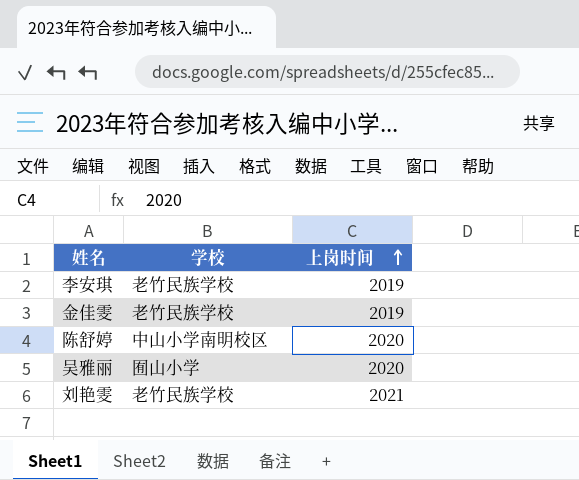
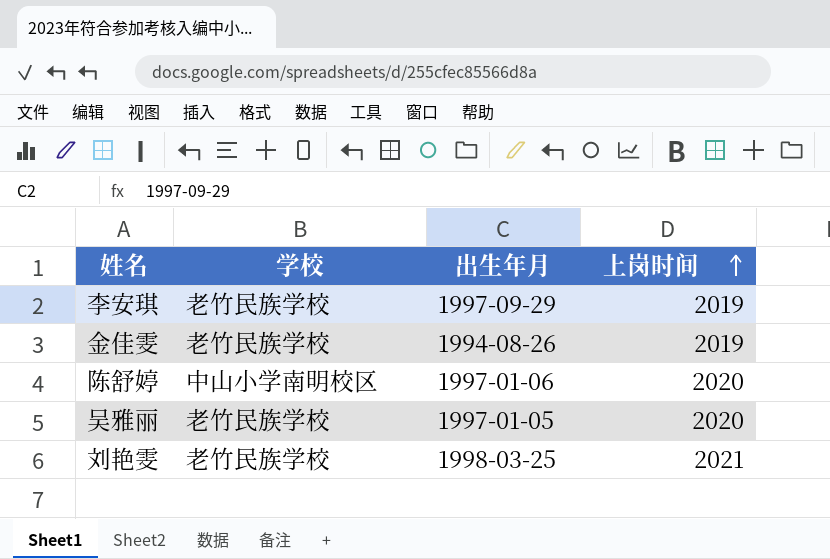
column 出生年月 | position: none -> 3
吴雅丽 | 学校: 囿山小学 -> 老竹民族学校

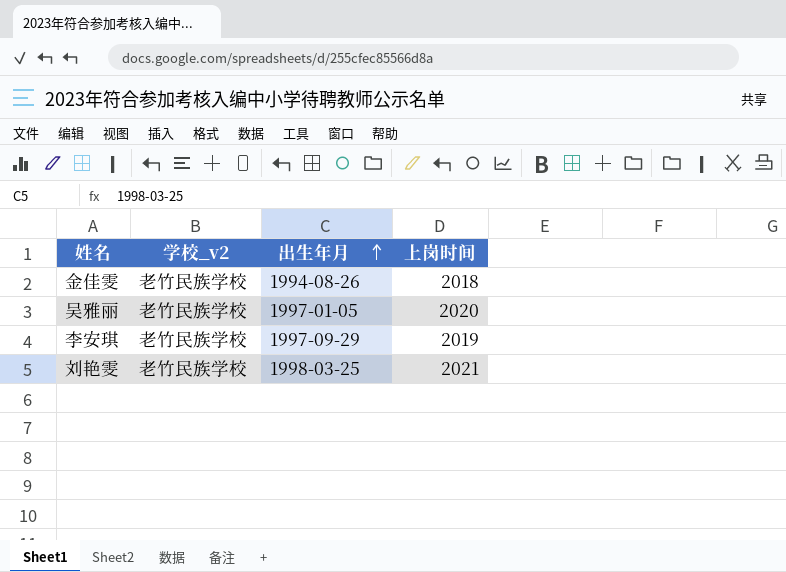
row order: 上岗时间 ascending -> 出生年月 ascending
column name: 学校 -> 学校_v2
row 陈舒婷: 中山小学南明校区 | 1997-01-06 | 2020 -> none
金佳雯 | 上岗时间: 2019 -> 2018

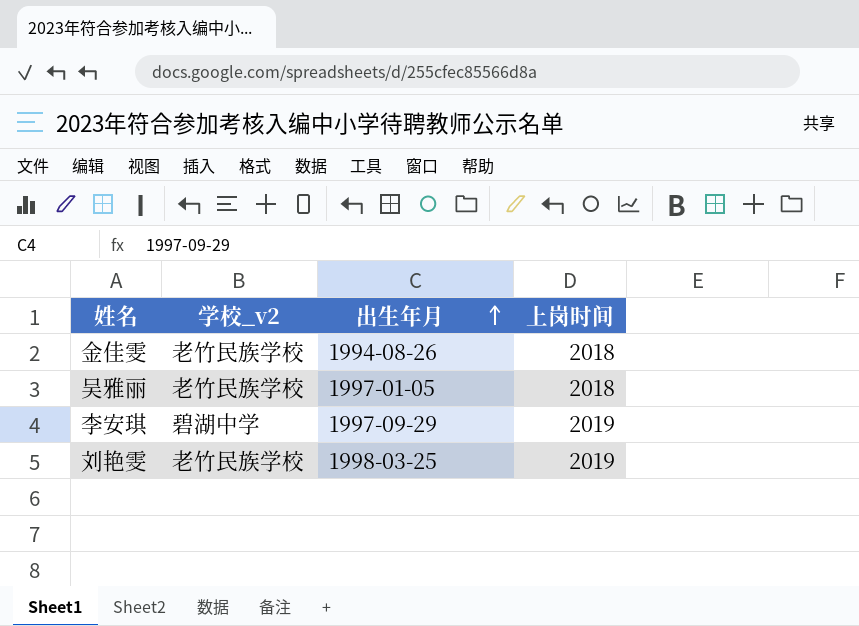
吴雅丽 | 上岗时间: 2020 -> 2018
李安琪 | 学校_v2: 老竹民族学校 -> 碧湖中学
刘艳雯 | 上岗时间: 2021 -> 2019

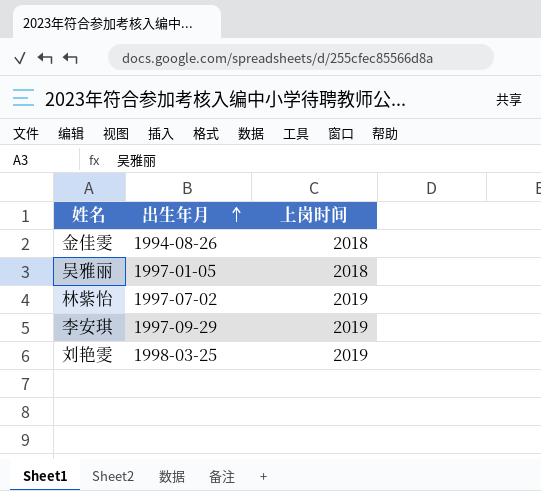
column 学校_v2 | position: 2 -> none
row 林紫怡: none -> 1997-07-02 | 2019

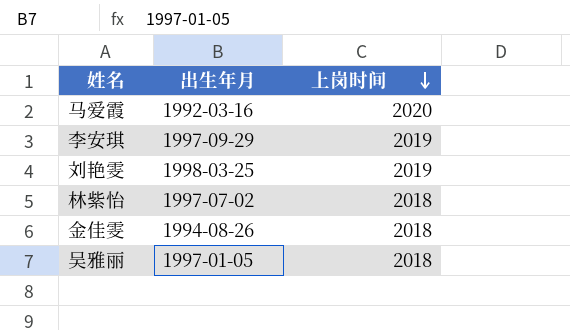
row order: 出生年月 ascending -> 上岗时间 descending
row 马爱霞: none -> 1992-03-16 | 2020
林紫怡 | 上岗时间: 2019 -> 2018

